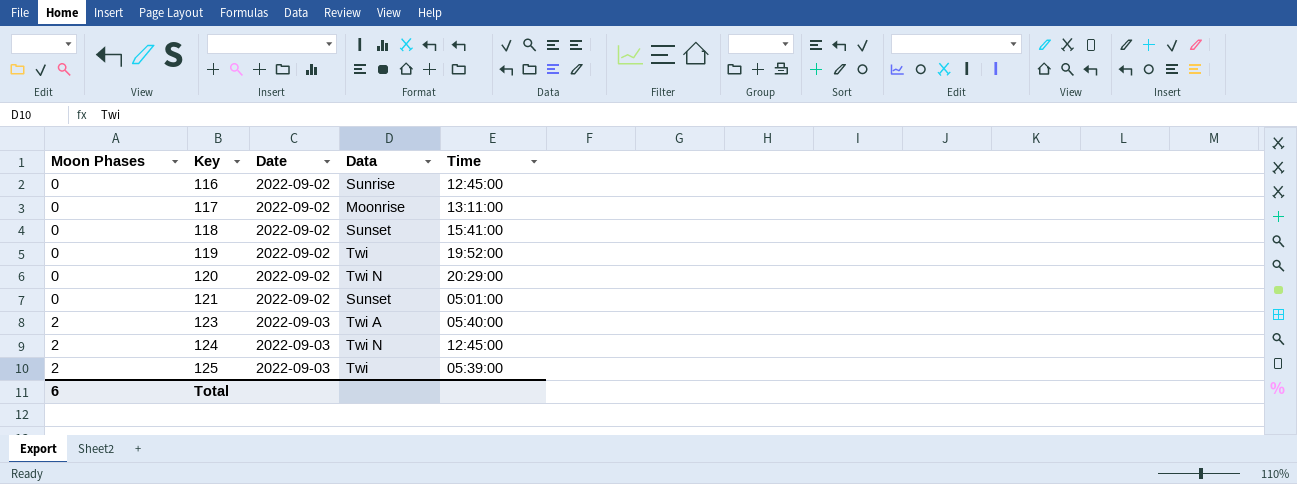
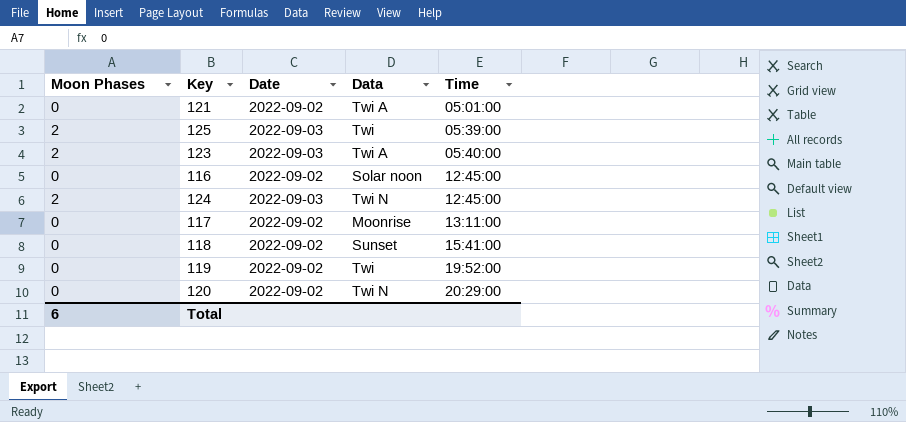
row order: Moon Phases ascending -> Time ascending
121 | Data: Sunset -> Twi A
116 | Data: Sunrise -> Solar noon

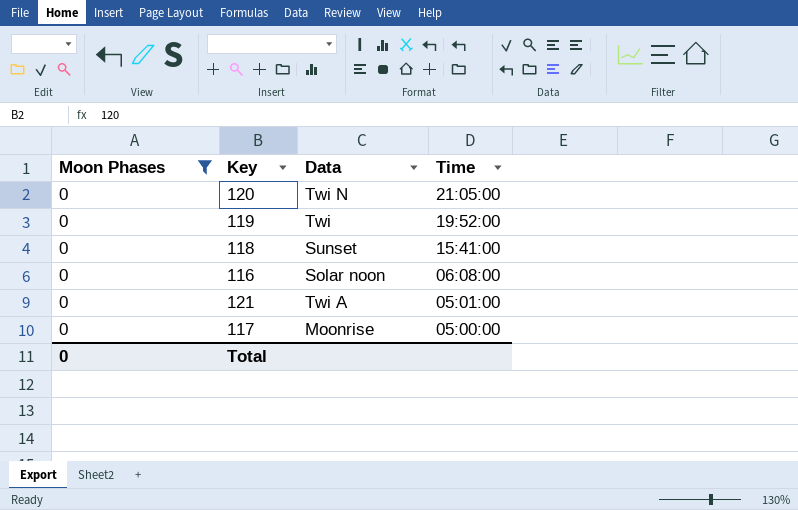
filter: none -> Moon Phases = 0
row order: Time ascending -> Time descending
column Date | position: 3 -> none
120 | Time: 20:29:00 -> 21:05:00
116 | Time: 12:45:00 -> 06:08:00
117 | Time: 13:11:00 -> 05:00:00
Total | Moon Phases: 6 -> 0

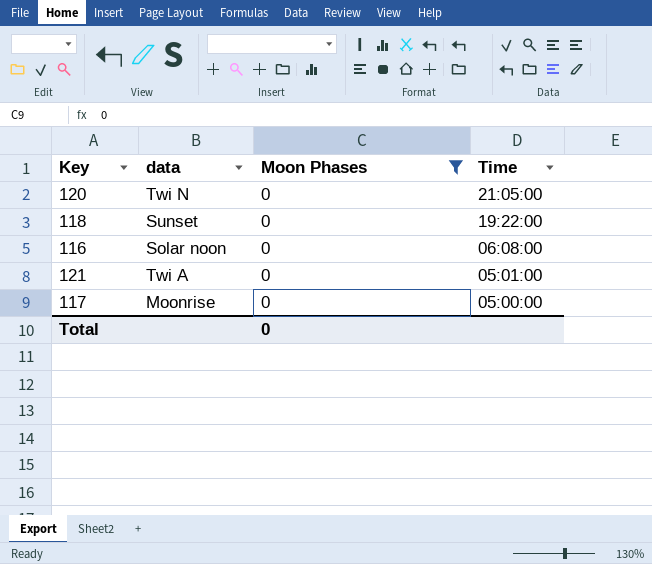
column name: Data -> data
column Moon Phases | position: 1 -> 3
row 119: 0 | Twi | 19:52:00 -> none
118 | Time: 15:41:00 -> 19:22:00

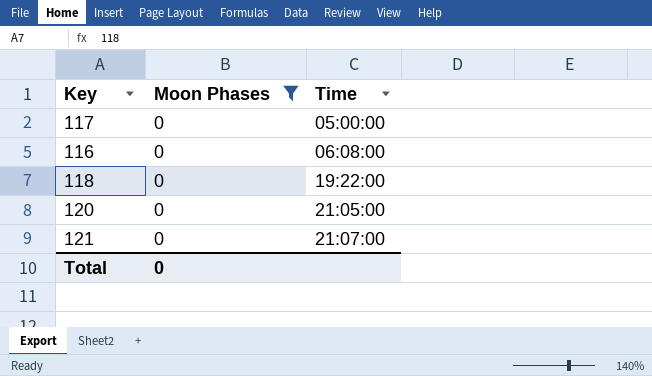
row order: Time descending -> Time ascending
column data | position: 2 -> none
121 | Time: 05:01:00 -> 21:07:00

